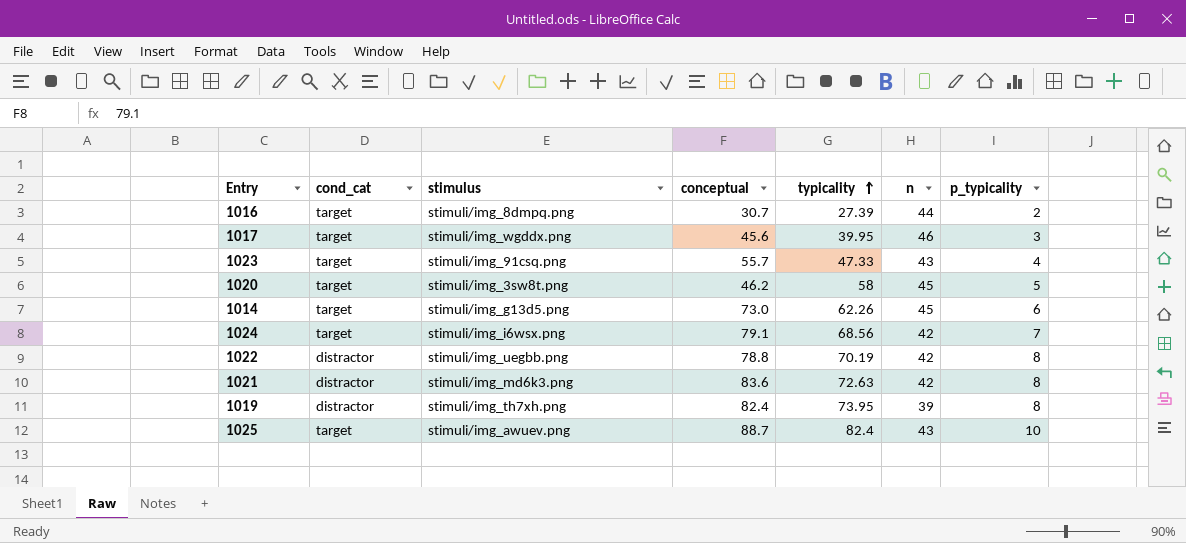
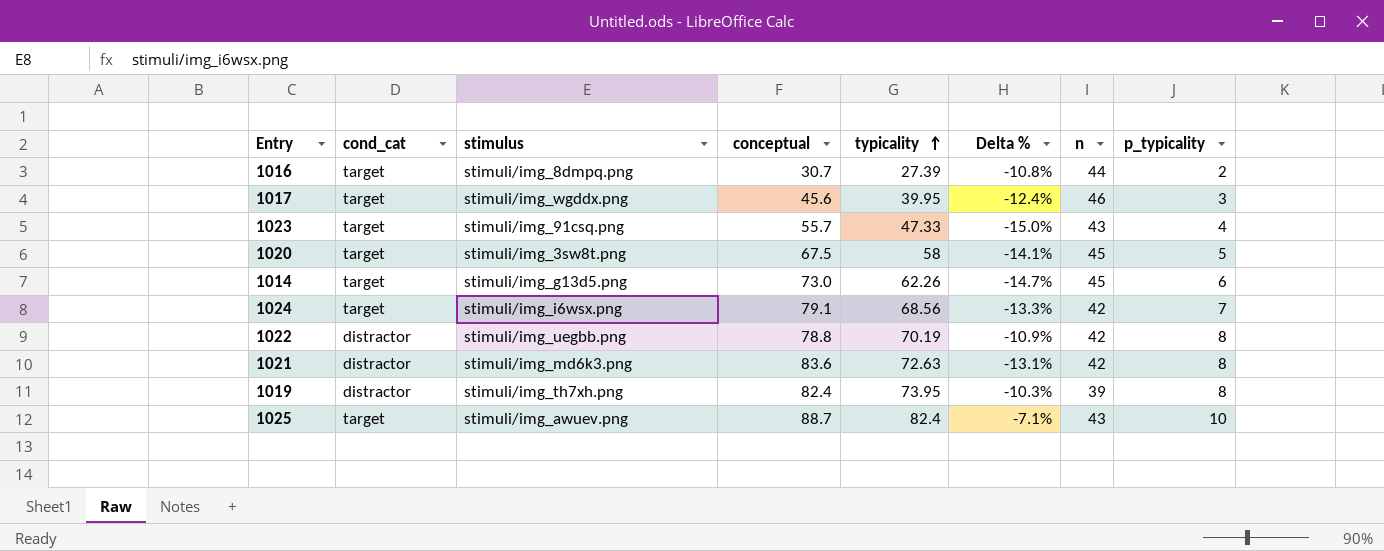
column Delta % | formula: none -> ([typicality] - [conceptual]) / [conceptual]
1020 | conceptual: 46.2 -> 67.5

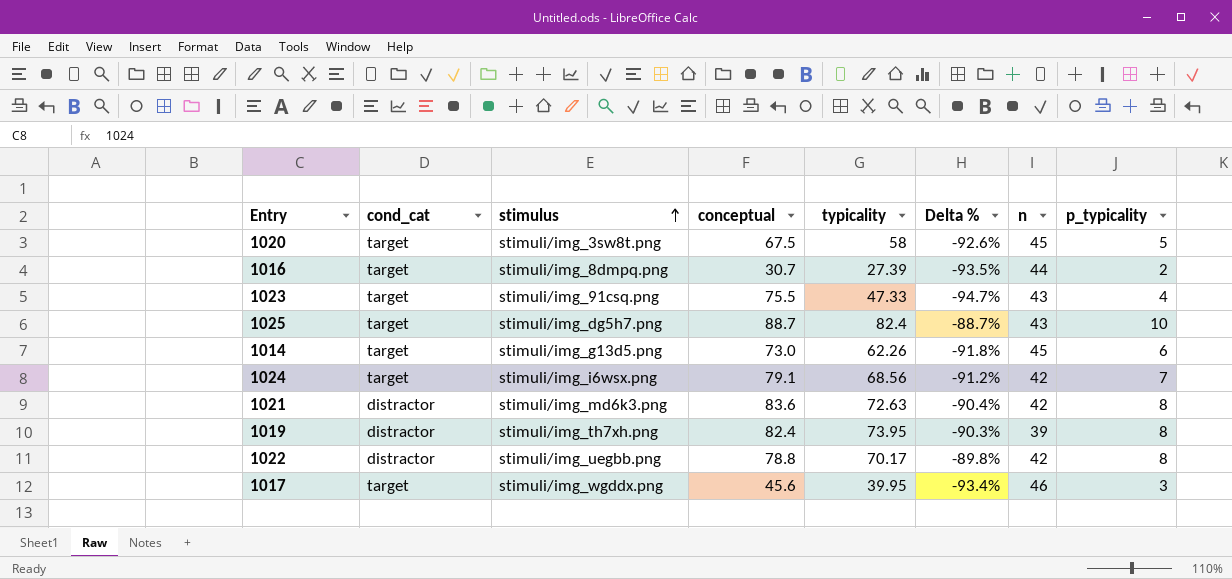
row order: typicality ascending -> stimulus ascending
column Delta % | formula: ([typicality] - [conceptual]) / [conceptual] -> ([p_typicality] - [conceptual]) / [conceptual]
1023 | conceptual: 55.7 -> 75.5
1025 | stimulus: stimuli/img_awuev.png -> stimuli/img_dg5h7.png
1022 | typicality: 70.19 -> 70.17

